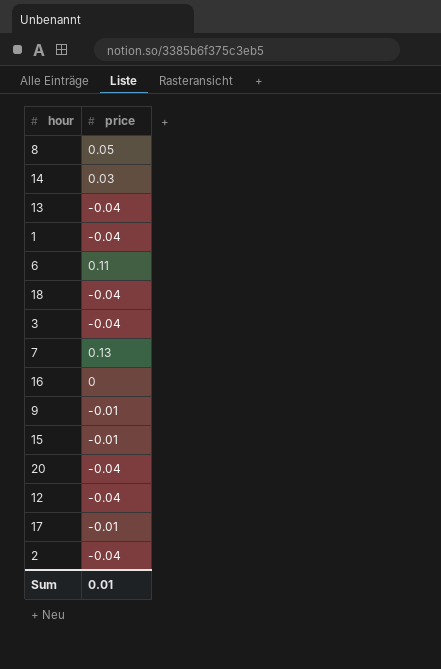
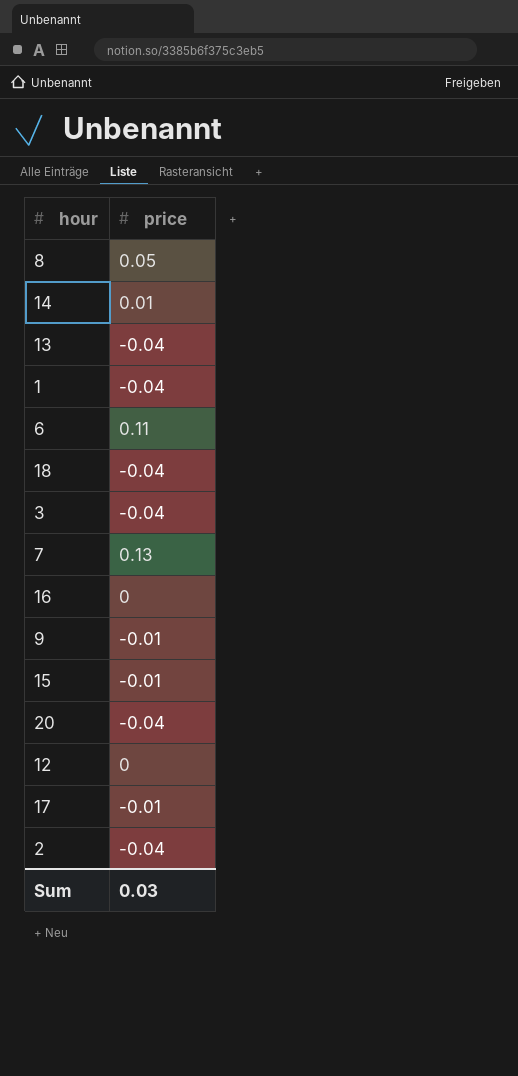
14 | price: 0.03 -> 0.01
12 | price: -0.04 -> 0
Sum | price: 0.01 -> 0.03

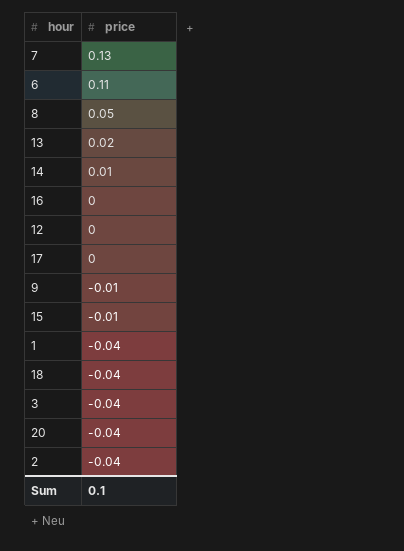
row order: none -> price descending
13 | price: -0.04 -> 0.02
17 | price: -0.01 -> 0
Sum | price: 0.03 -> 0.1

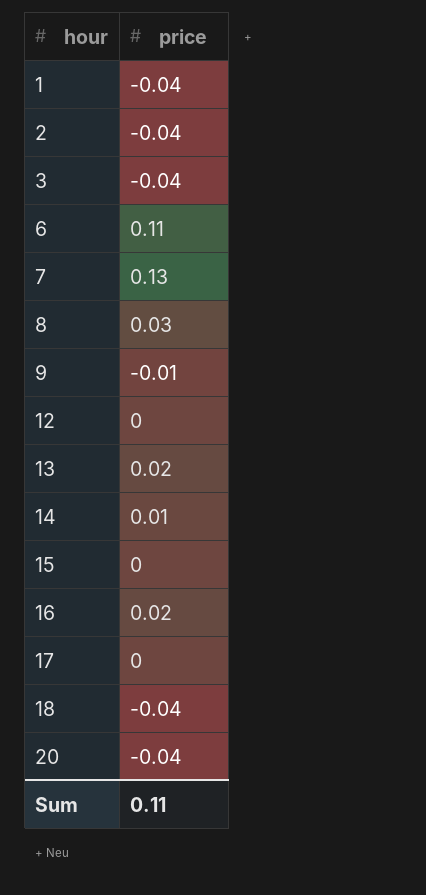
row order: price descending -> hour ascending
8 | price: 0.05 -> 0.03
15 | price: -0.01 -> 0
16 | price: 0 -> 0.02
Sum | price: 0.1 -> 0.11

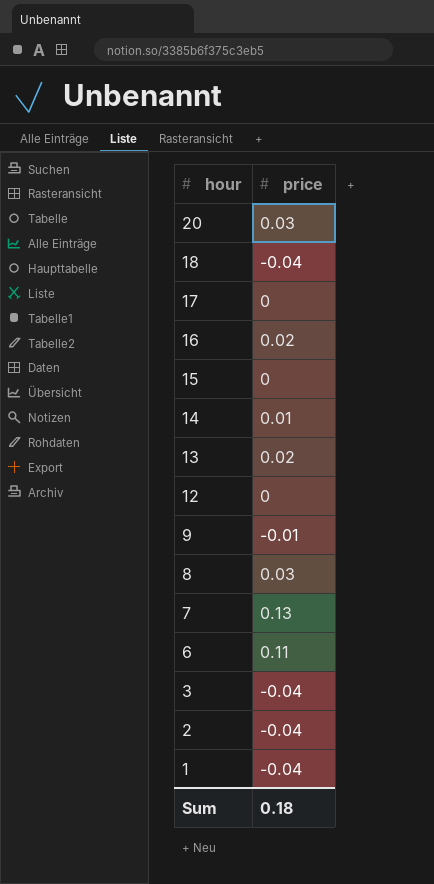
row order: hour ascending -> hour descending
20 | price: -0.04 -> 0.03
Sum | price: 0.11 -> 0.18

